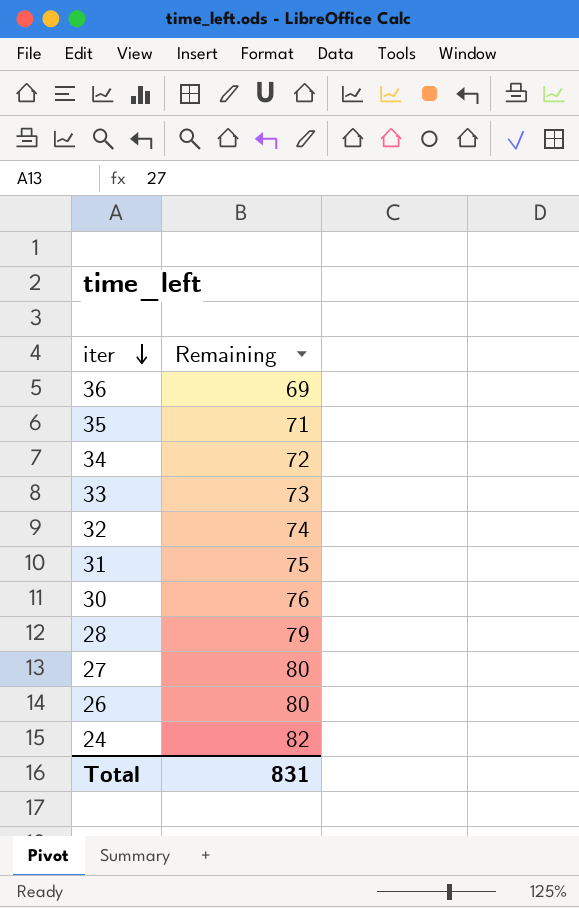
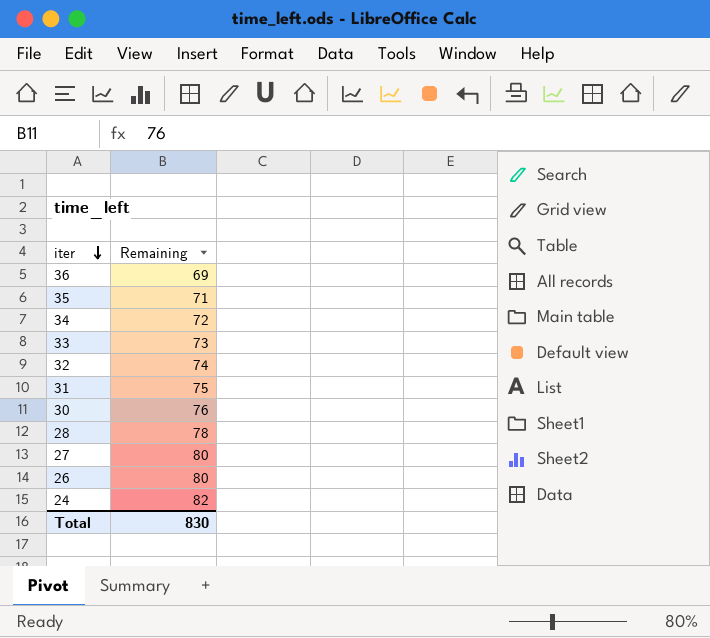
28 | Remaining: 79 -> 78
Total | Remaining: 831 -> 830

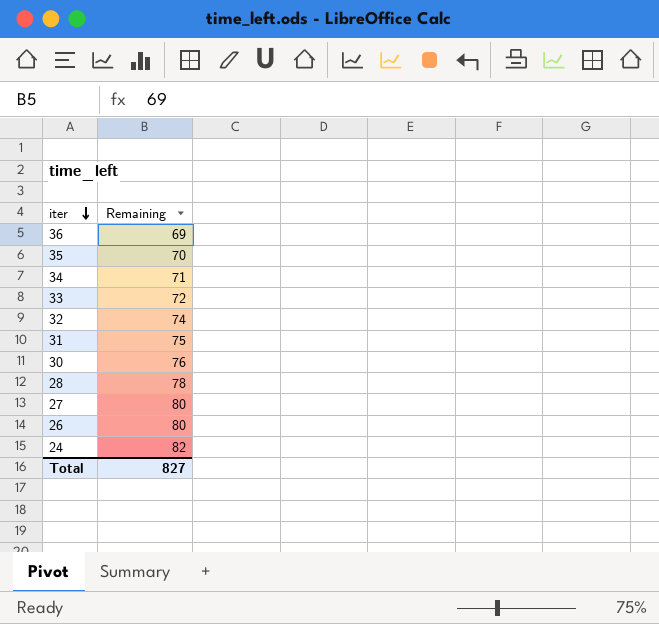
35 | Remaining: 71 -> 70
34 | Remaining: 72 -> 71
33 | Remaining: 73 -> 72
Total | Remaining: 830 -> 827

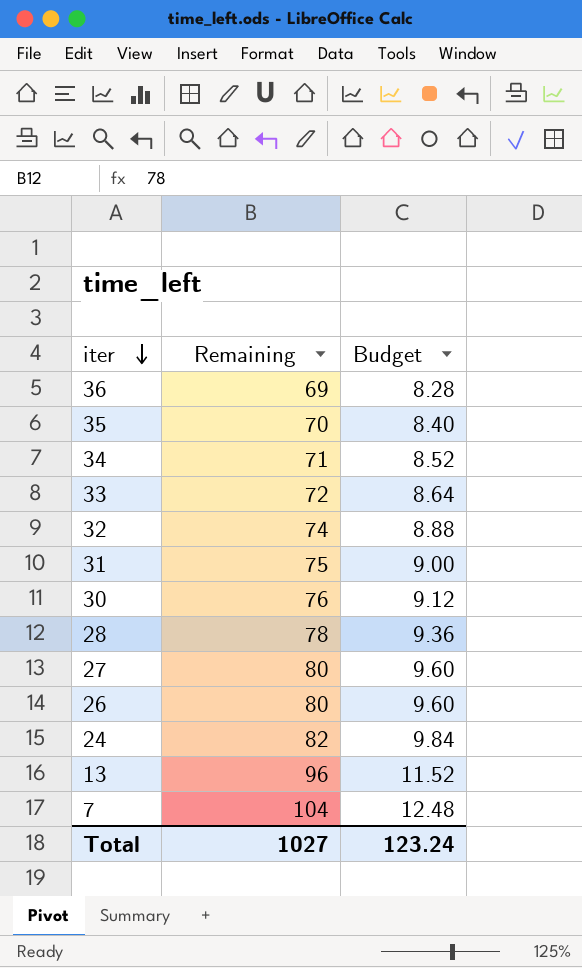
column Budget | formula: none -> [Remaining] * 0.12
row 13: none -> 96 | 11.52
row 7: none -> 104 | 12.48
Total | Remaining: 827 -> 1027

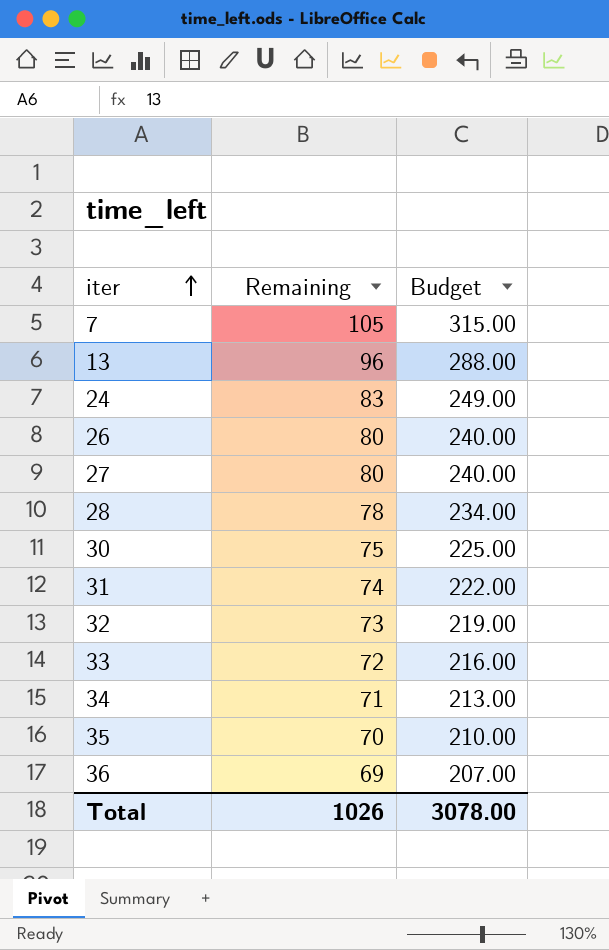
row order: iter descending -> iter ascending
column Budget | formula: [Remaining] * 0.12 -> [Remaining] * 3
7 | Remaining: 104 -> 105
24 | Remaining: 82 -> 83
30 | Remaining: 76 -> 75
31 | Remaining: 75 -> 74
32 | Remaining: 74 -> 73
Total | Remaining: 1027 -> 1026
Total | Budget: 123.24 -> 3078.00

